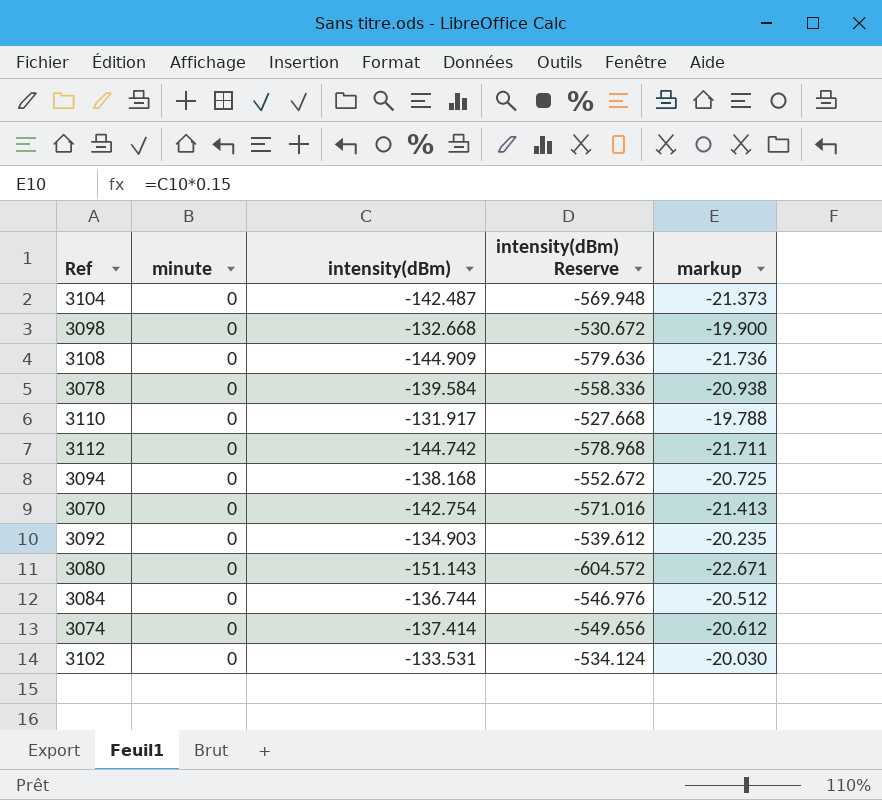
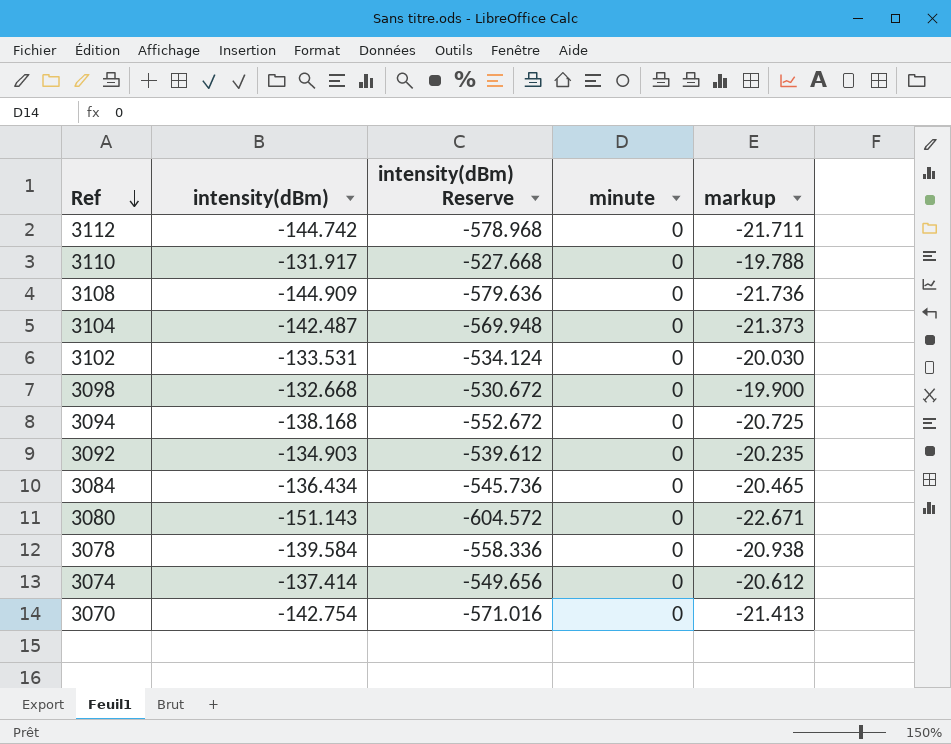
row order: none -> Ref descending
column minute | position: 2 -> 4
3084 | intensity(dBm): -136.744 -> -136.434
3084 | intensity(dBm) Reserve: -546.976 -> -545.736
3084 | markup: -20.512 -> -20.465

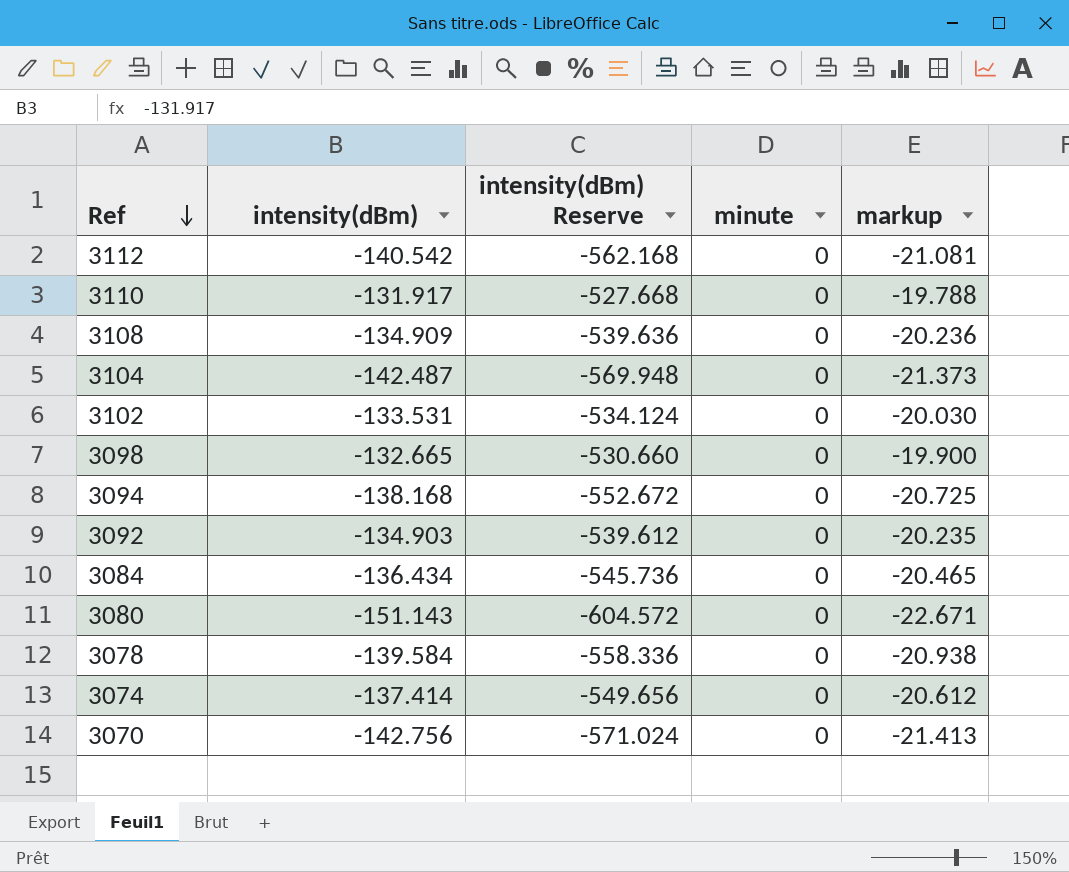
3112 | intensity(dBm): -144.742 -> -140.542
3112 | intensity(dBm) Reserve: -578.968 -> -562.168
3112 | markup: -21.711 -> -21.081
3108 | intensity(dBm): -144.909 -> -134.909
3108 | intensity(dBm) Reserve: -579.636 -> -539.636
3108 | markup: -21.736 -> -20.236
3098 | intensity(dBm): -132.668 -> -132.665
3098 | intensity(dBm) Reserve: -530.672 -> -530.660
3070 | intensity(dBm): -142.754 -> -142.756
3070 | intensity(dBm) Reserve: -571.016 -> -571.024

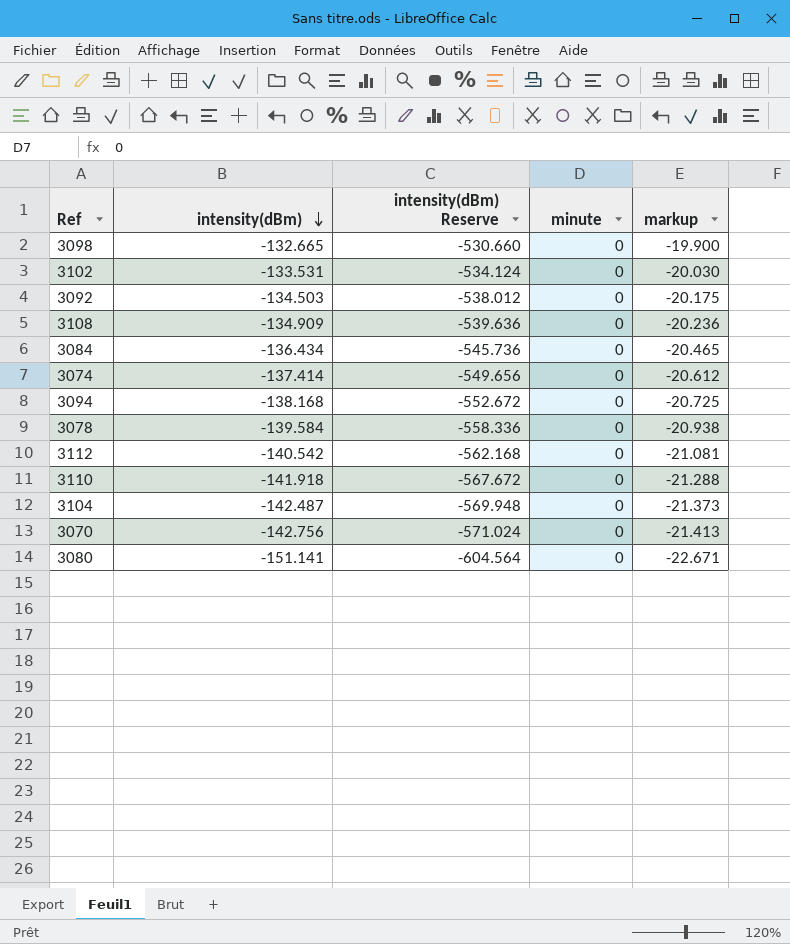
row order: Ref descending -> intensity(dBm) descending
3092 | intensity(dBm): -134.903 -> -134.503
3092 | intensity(dBm) Reserve: -539.612 -> -538.012
3092 | markup: -20.235 -> -20.175
3110 | intensity(dBm): -131.917 -> -141.918
3110 | intensity(dBm) Reserve: -527.668 -> -567.672
3110 | markup: -19.788 -> -21.288
3080 | intensity(dBm): -151.143 -> -151.141
3080 | intensity(dBm) Reserve: -604.572 -> -604.564

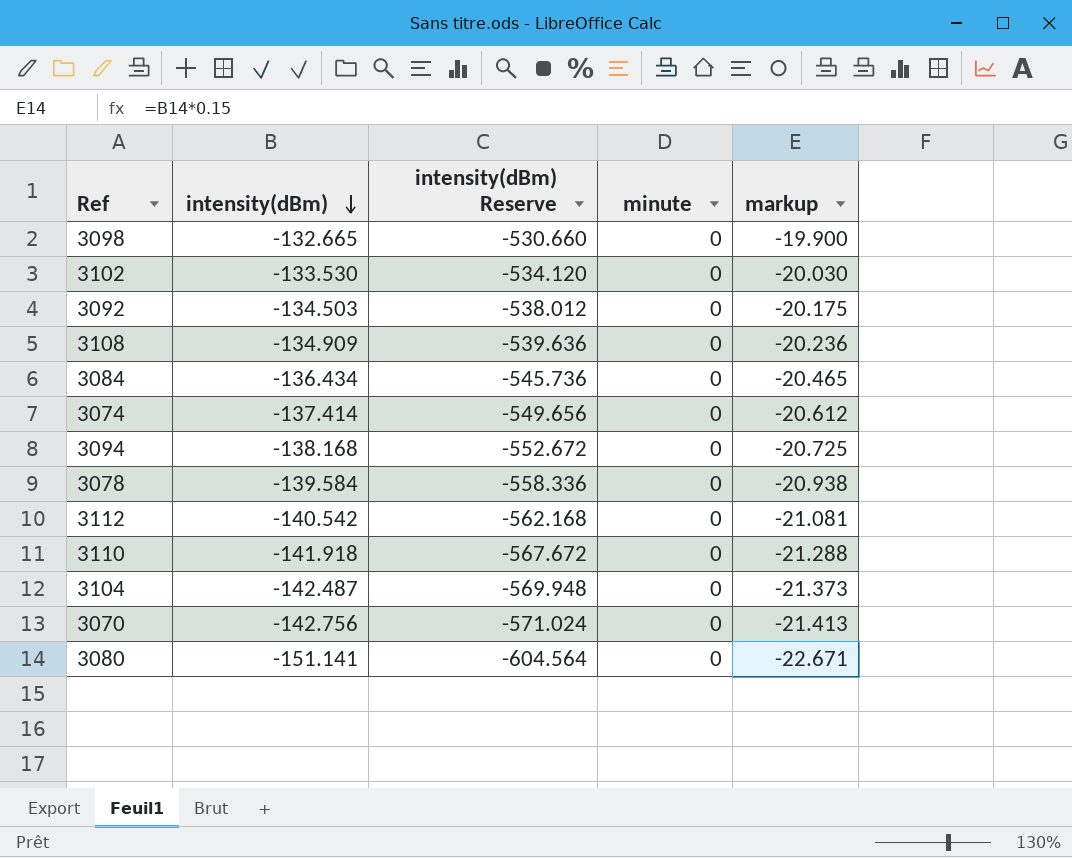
3102 | intensity(dBm): -133.531 -> -133.530
3102 | intensity(dBm) Reserve: -534.124 -> -534.120

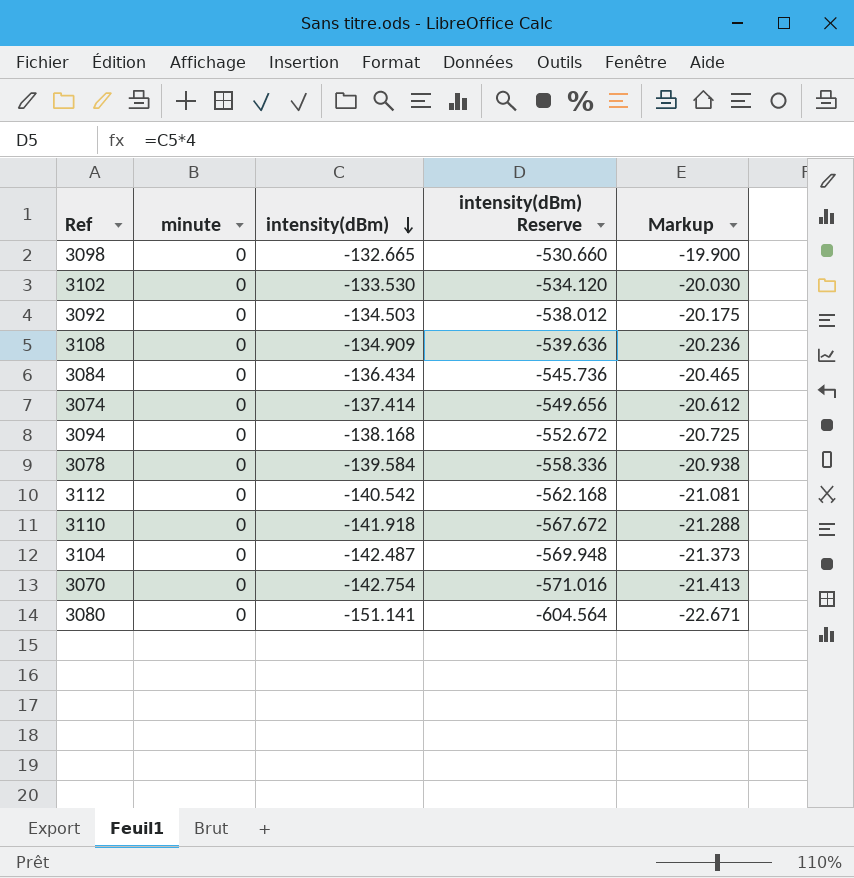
column minute | position: 4 -> 2
column name: markup -> Markup
3070 | intensity(dBm): -142.756 -> -142.754
3070 | intensity(dBm) Reserve: -571.024 -> -571.016

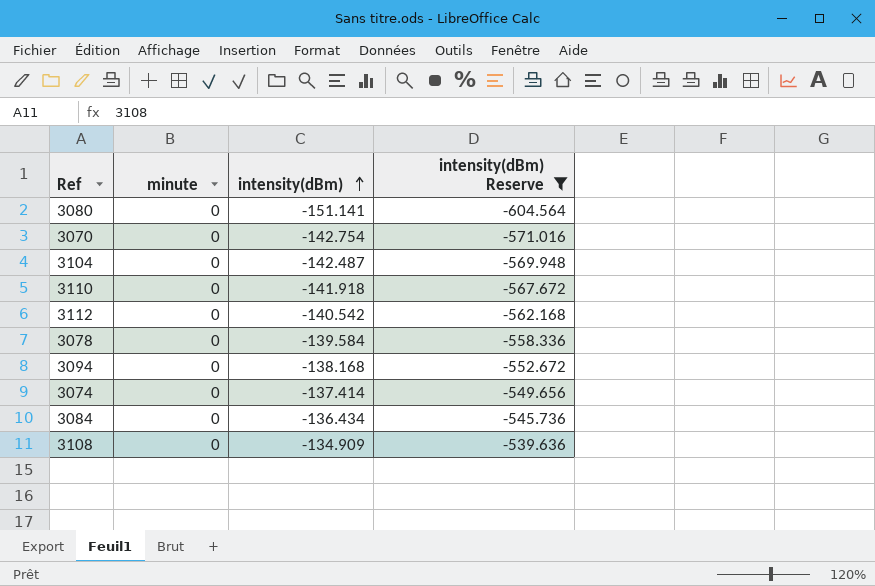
filter: none -> intensity(dBm) Reserve <= -539.636
row order: intensity(dBm) descending -> intensity(dBm) ascending
column Markup | formula: [intensity(dBm)] * 0.15 -> none

